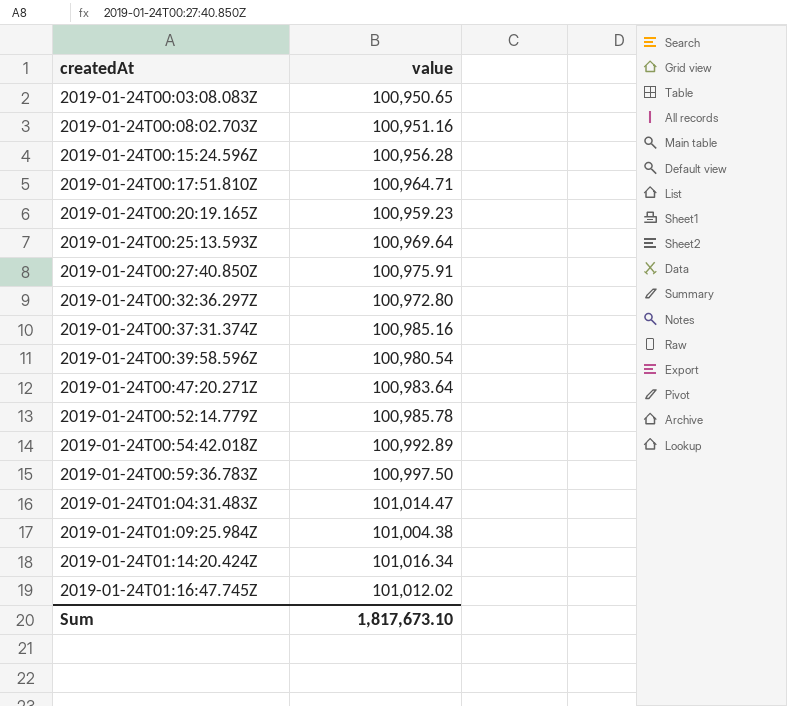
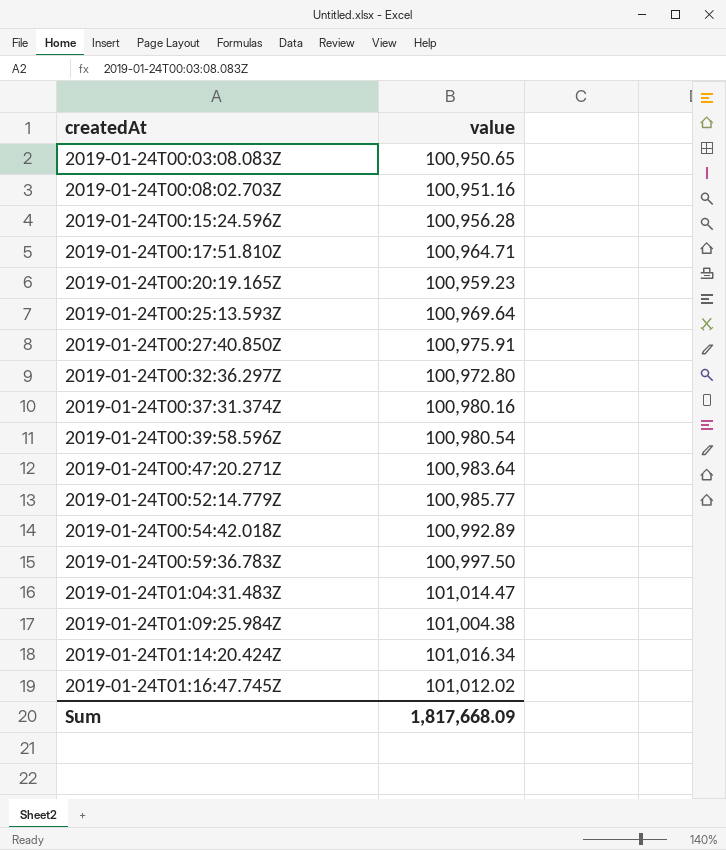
2019-01-24T00:37:31.374Z | value: 100,985.16 -> 100,980.16
2019-01-24T00:52:14.779Z | value: 100,985.78 -> 100,985.77
Sum | value: 1,817,673.10 -> 1,817,668.09

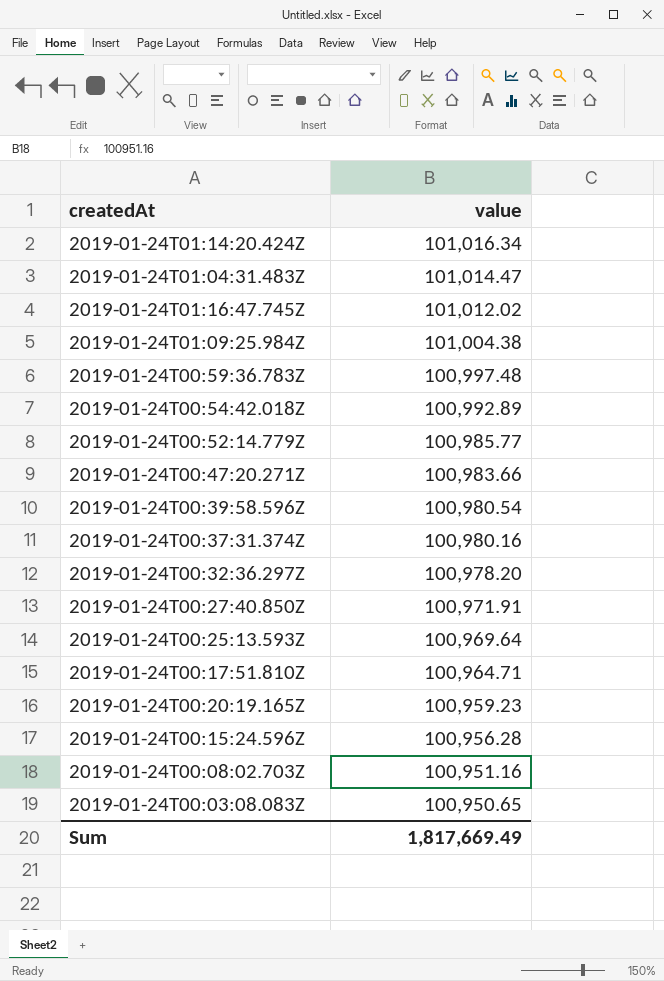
row order: createdAt ascending -> value descending
2019-01-24T00:59:36.783Z | value: 100,997.50 -> 100,997.48
2019-01-24T00:47:20.271Z | value: 100,983.64 -> 100,983.66
2019-01-24T00:32:36.297Z | value: 100,972.80 -> 100,978.20
2019-01-24T00:27:40.850Z | value: 100,975.91 -> 100,971.91
Sum | value: 1,817,668.09 -> 1,817,669.49

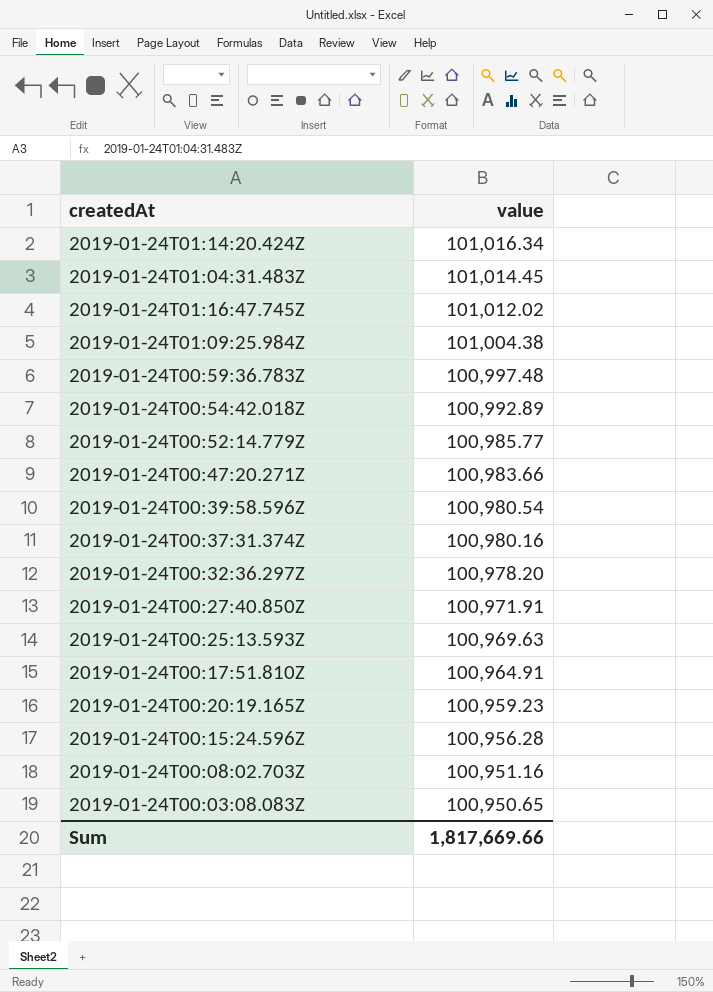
2019-01-24T01:04:31.483Z | value: 101,014.47 -> 101,014.45
2019-01-24T00:25:13.593Z | value: 100,969.64 -> 100,969.63
2019-01-24T00:17:51.810Z | value: 100,964.71 -> 100,964.91
Sum | value: 1,817,669.49 -> 1,817,669.66

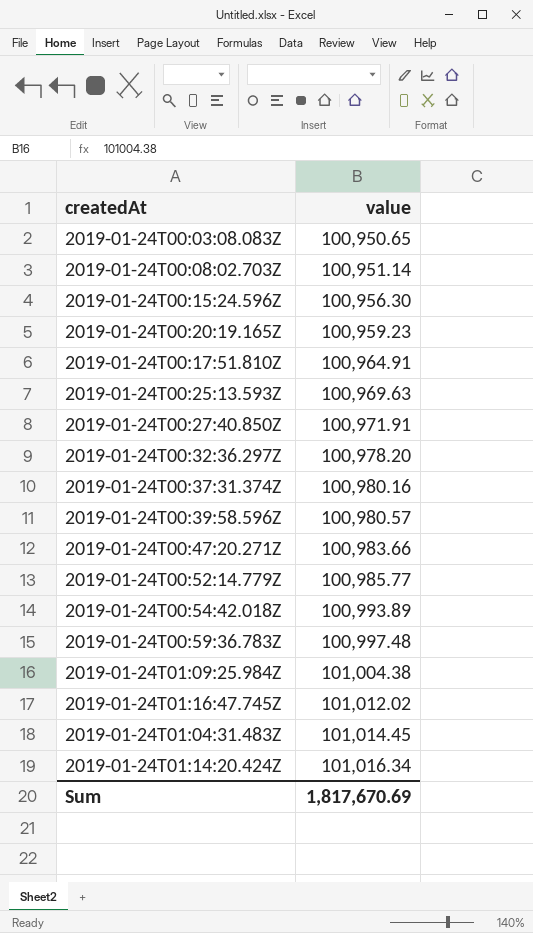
row order: value descending -> value ascending
2019-01-24T00:08:02.703Z | value: 100,951.16 -> 100,951.14
2019-01-24T00:15:24.596Z | value: 100,956.28 -> 100,956.30
2019-01-24T00:39:58.596Z | value: 100,980.54 -> 100,980.57
2019-01-24T00:54:42.018Z | value: 100,992.89 -> 100,993.89
Sum | value: 1,817,669.66 -> 1,817,670.69

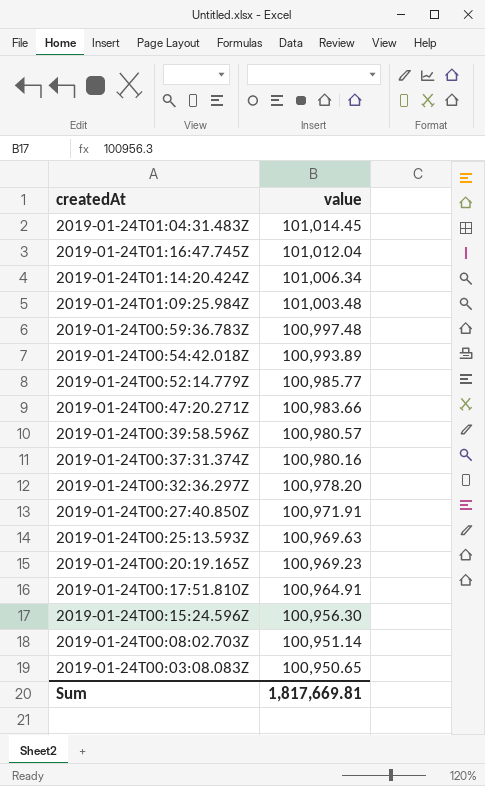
row order: value ascending -> value descending
2019-01-24T01:16:47.745Z | value: 101,012.02 -> 101,012.04
2019-01-24T01:14:20.424Z | value: 101,016.34 -> 101,006.34
2019-01-24T01:09:25.984Z | value: 101,004.38 -> 101,003.48
2019-01-24T00:20:19.165Z | value: 100,959.23 -> 100,969.23
Sum | value: 1,817,670.69 -> 1,817,669.81

